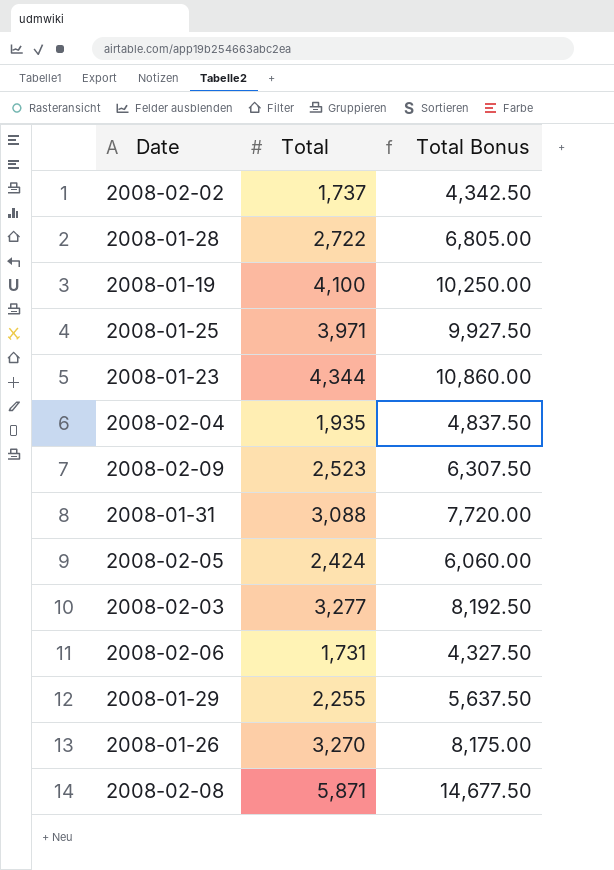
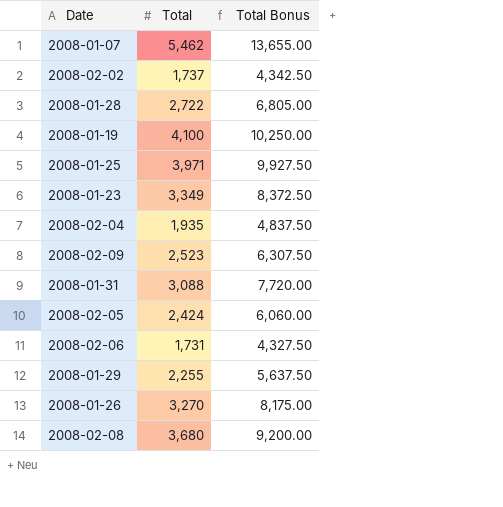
row 2008-02-03: 3,277 | 8,192.50 -> none
row 2008-01-07: none -> 5,462 | 13,655.00
2008-01-23 | Total: 4,344 -> 3,349
2008-01-23 | Total Bonus: 10,860.00 -> 8,372.50
2008-02-08 | Total: 5,871 -> 3,680
2008-02-08 | Total Bonus: 14,677.50 -> 9,200.00

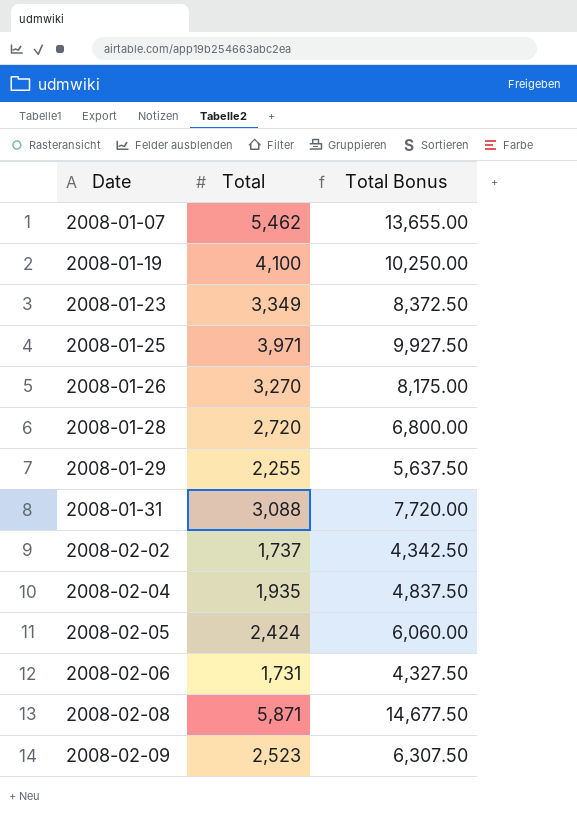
row order: none -> Date ascending
2008-01-28 | Total: 2,722 -> 2,720
2008-01-28 | Total Bonus: 6,805.00 -> 6,800.00
2008-02-08 | Total: 3,680 -> 5,871
2008-02-08 | Total Bonus: 9,200.00 -> 14,677.50

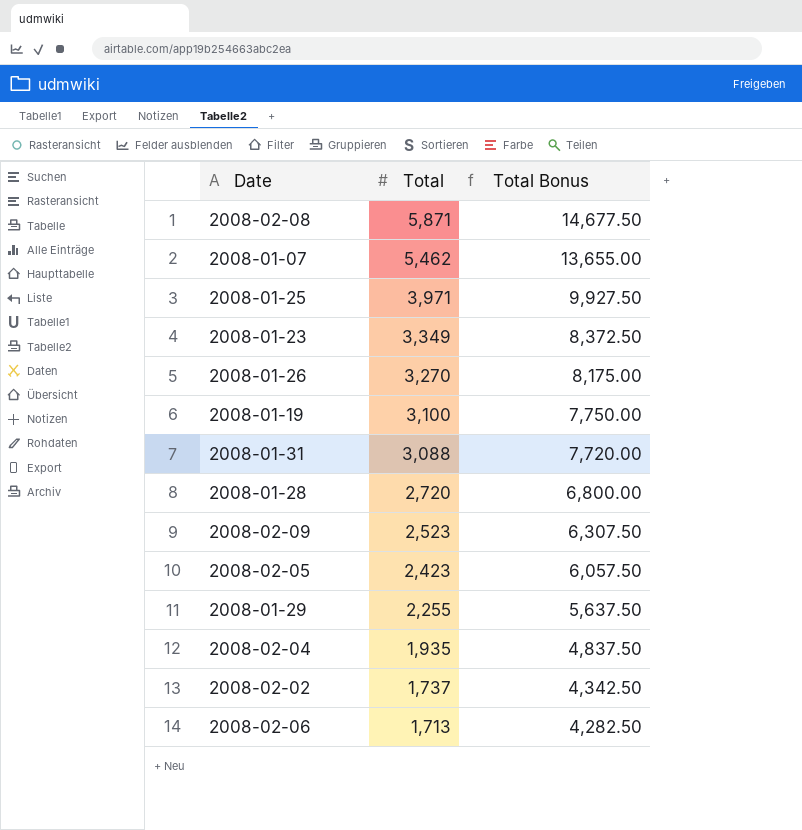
row order: Date ascending -> Total descending
2008-01-19 | Total: 4,100 -> 3,100
2008-01-19 | Total Bonus: 10,250.00 -> 7,750.00
2008-02-05 | Total: 2,424 -> 2,423
2008-02-05 | Total Bonus: 6,060.00 -> 6,057.50
2008-02-06 | Total: 1,731 -> 1,713
2008-02-06 | Total Bonus: 4,327.50 -> 4,282.50

